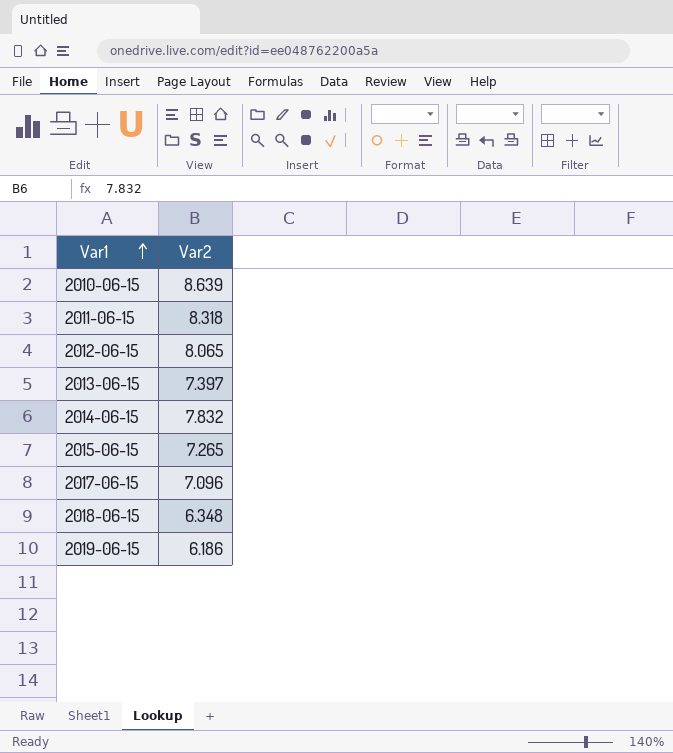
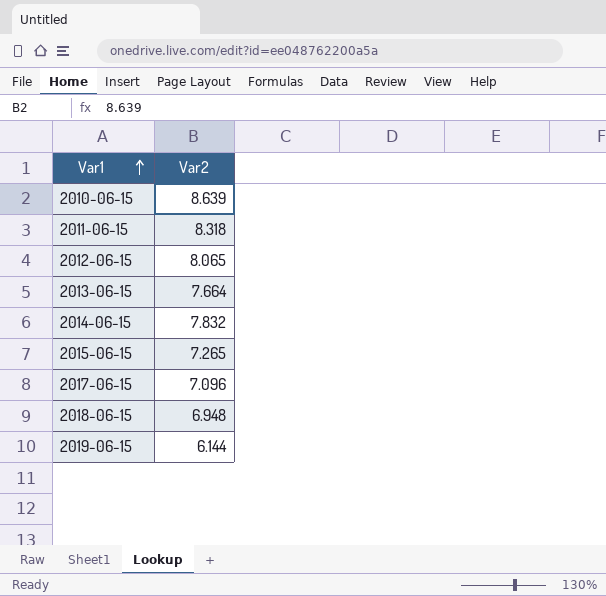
2013-06-15 | Var2: 7.397 -> 7.664
2018-06-15 | Var2: 6.348 -> 6.948
2019-06-15 | Var2: 6.186 -> 6.144

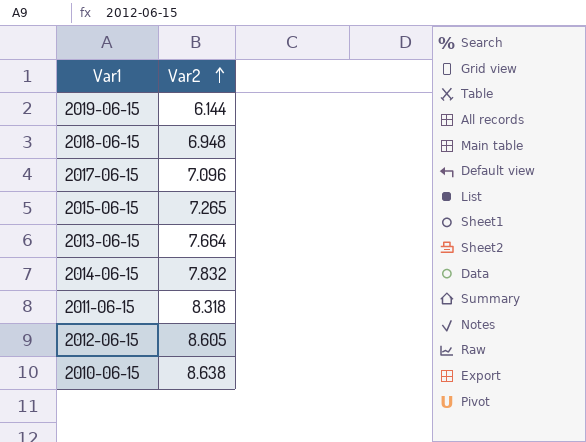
row order: Var1 ascending -> Var2 ascending
2012-06-15 | Var2: 8.065 -> 8.605
2010-06-15 | Var2: 8.639 -> 8.638

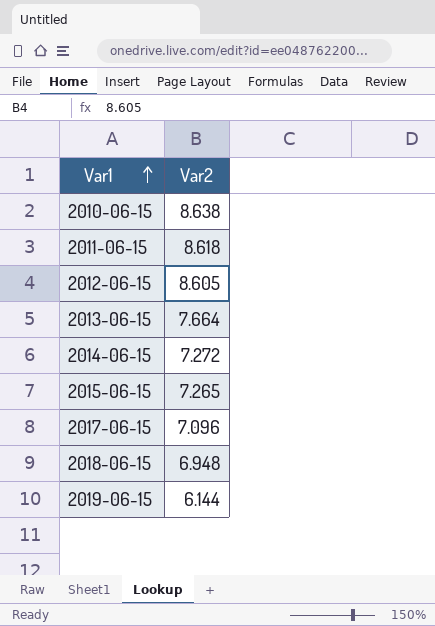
row order: Var2 ascending -> Var1 ascending
2011-06-15 | Var2: 8.318 -> 8.618
2014-06-15 | Var2: 7.832 -> 7.272

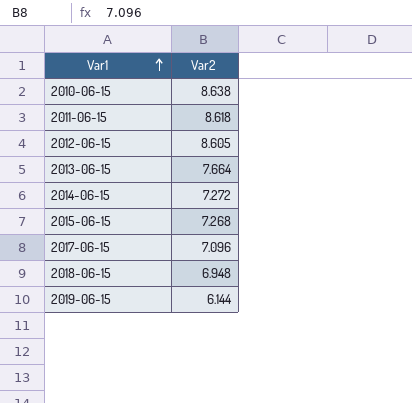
2015-06-15 | Var2: 7.265 -> 7.268

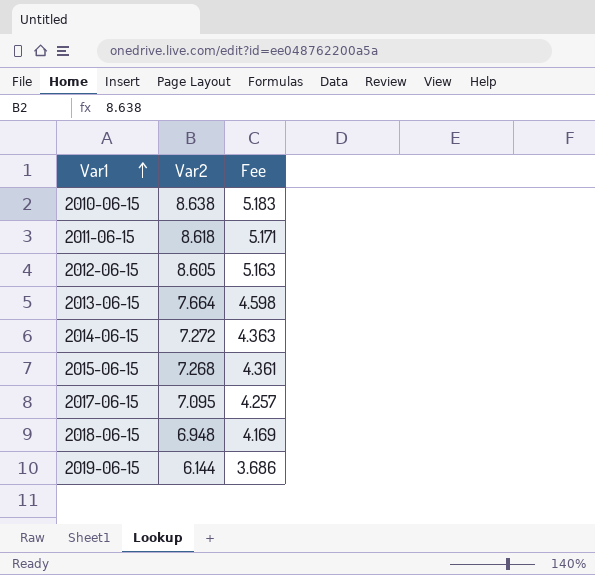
column Fee | formula: none -> [Var2] * 0.6
2017-06-15 | Var2: 7.096 -> 7.095

